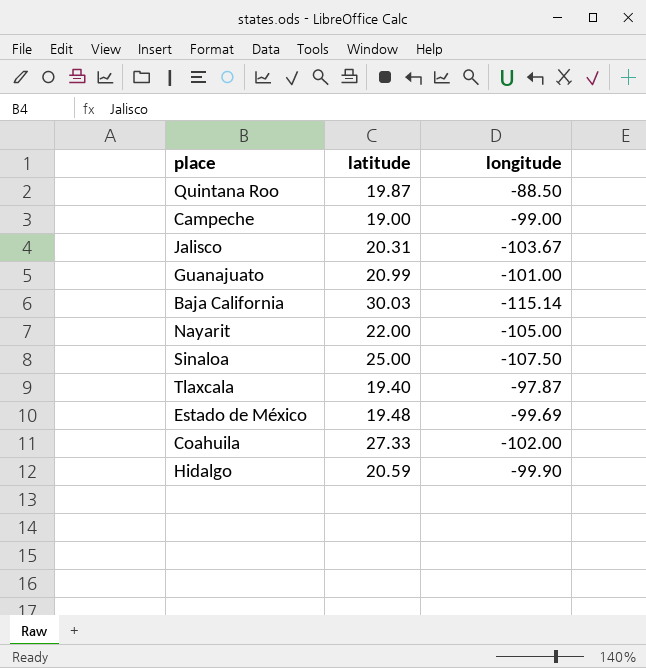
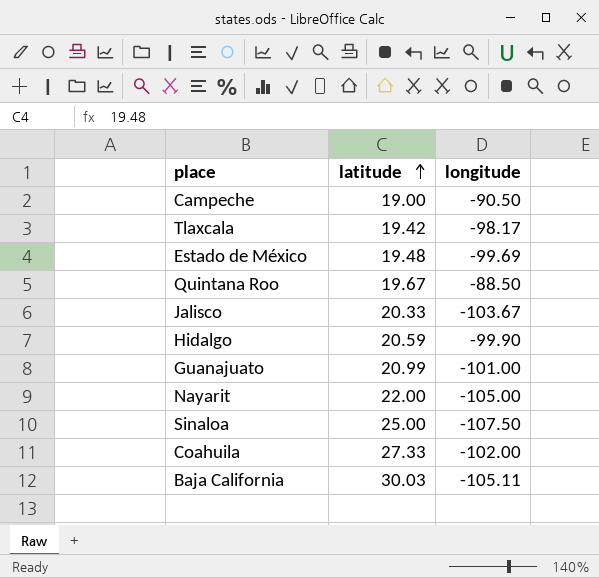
row order: none -> latitude ascending
Campeche | longitude: -99.00 -> -90.50
Tlaxcala | latitude: 19.40 -> 19.42
Tlaxcala | longitude: -97.87 -> -98.17
Quintana Roo | latitude: 19.87 -> 19.67
Jalisco | latitude: 20.31 -> 20.33
Baja California | longitude: -115.14 -> -105.11

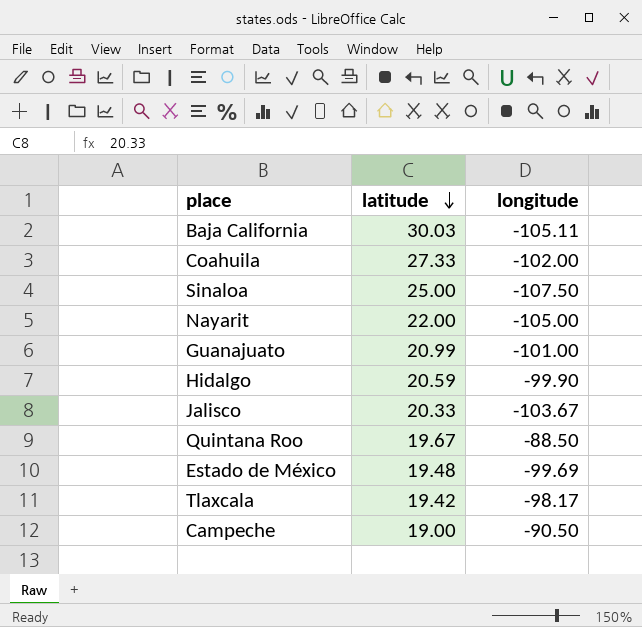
row order: latitude ascending -> latitude descending

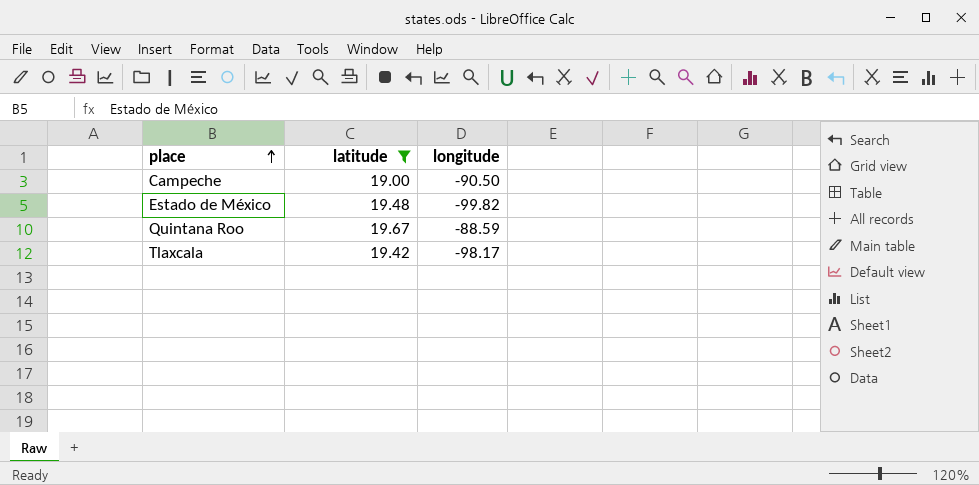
filter: none -> latitude <= 19.67
row order: latitude descending -> place ascending
Estado de México | longitude: -99.69 -> -99.82
Quintana Roo | longitude: -88.50 -> -88.59

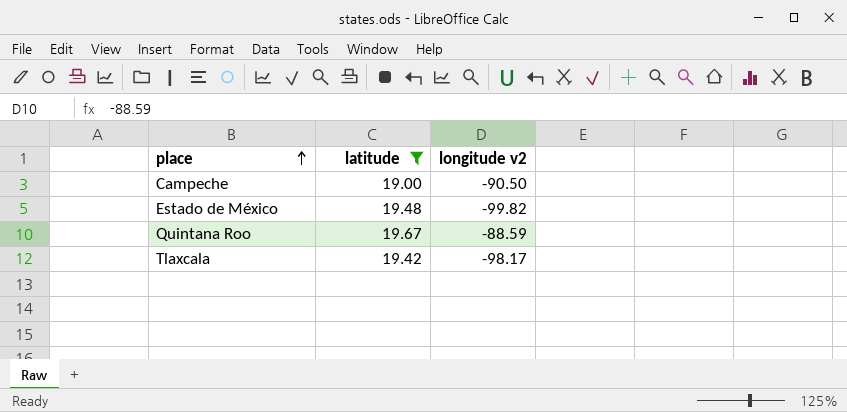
column name: longitude -> longitude v2

